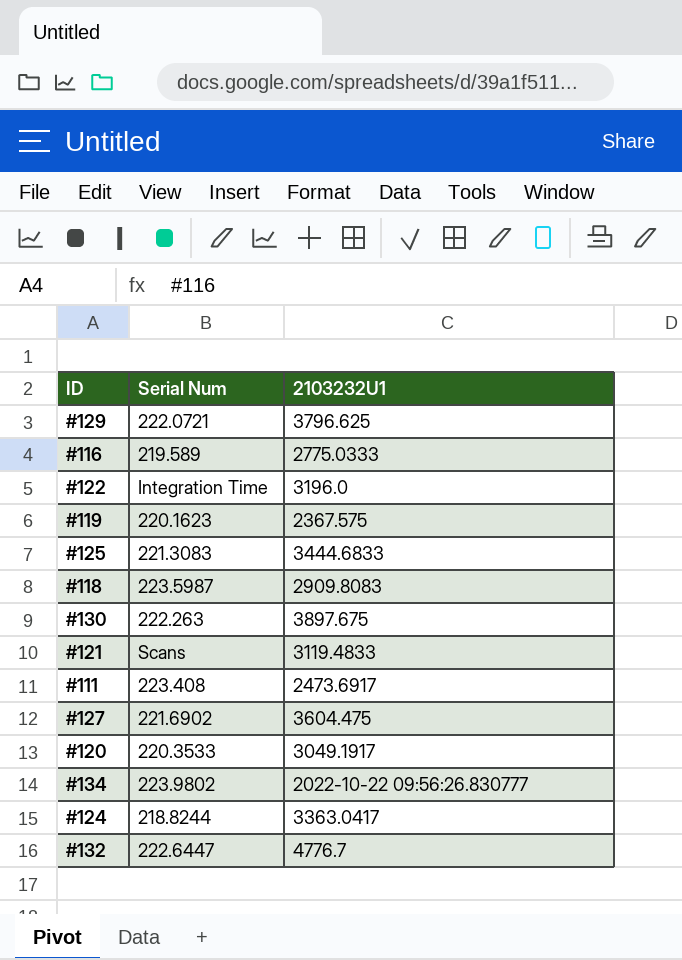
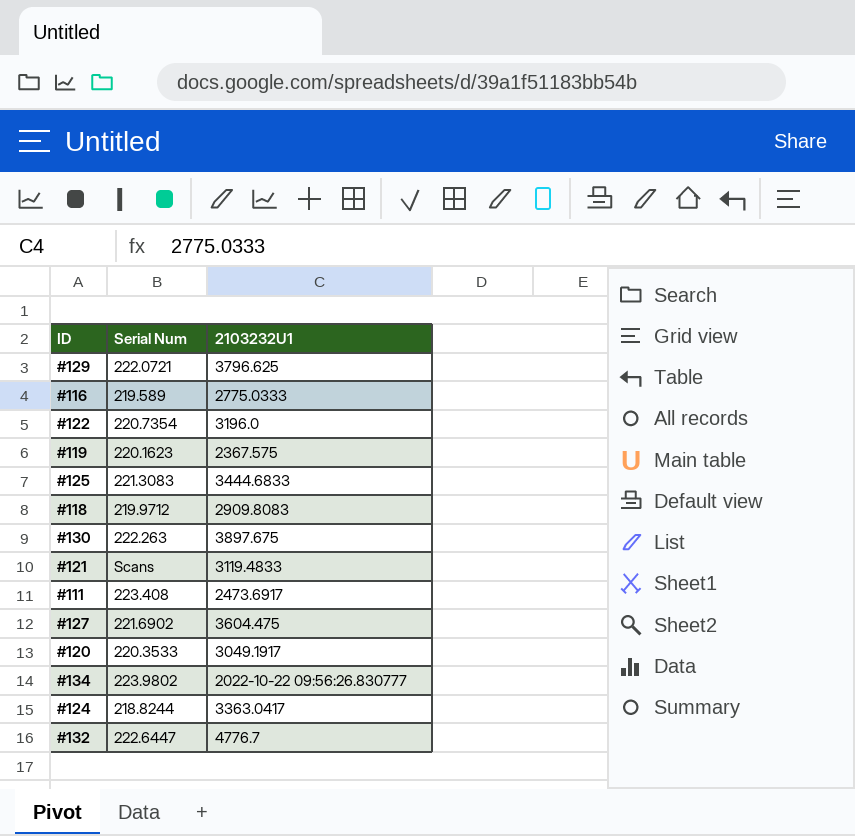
#122 | Serial Num: Integration Time -> 220.7354
#118 | Serial Num: 223.5987 -> 219.9712

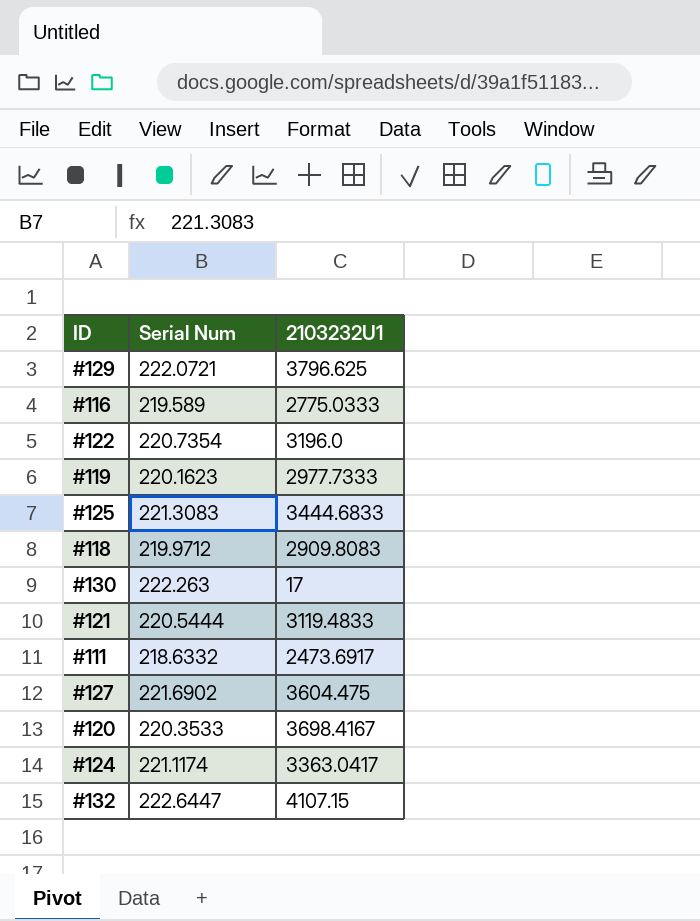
row #134: 223.9802 | 2022-10-22 09:56:26.830777 -> none
#119 | 2103232U1: 2367.575 -> 2977.7333
#130 | 2103232U1: 3897.675 -> 17
#121 | Serial Num: Scans -> 220.5444
#111 | Serial Num: 223.408 -> 218.6332
#120 | 2103232U1: 3049.1917 -> 3698.4167
#124 | Serial Num: 218.8244 -> 221.1174
#132 | 2103232U1: 4776.7 -> 4107.15

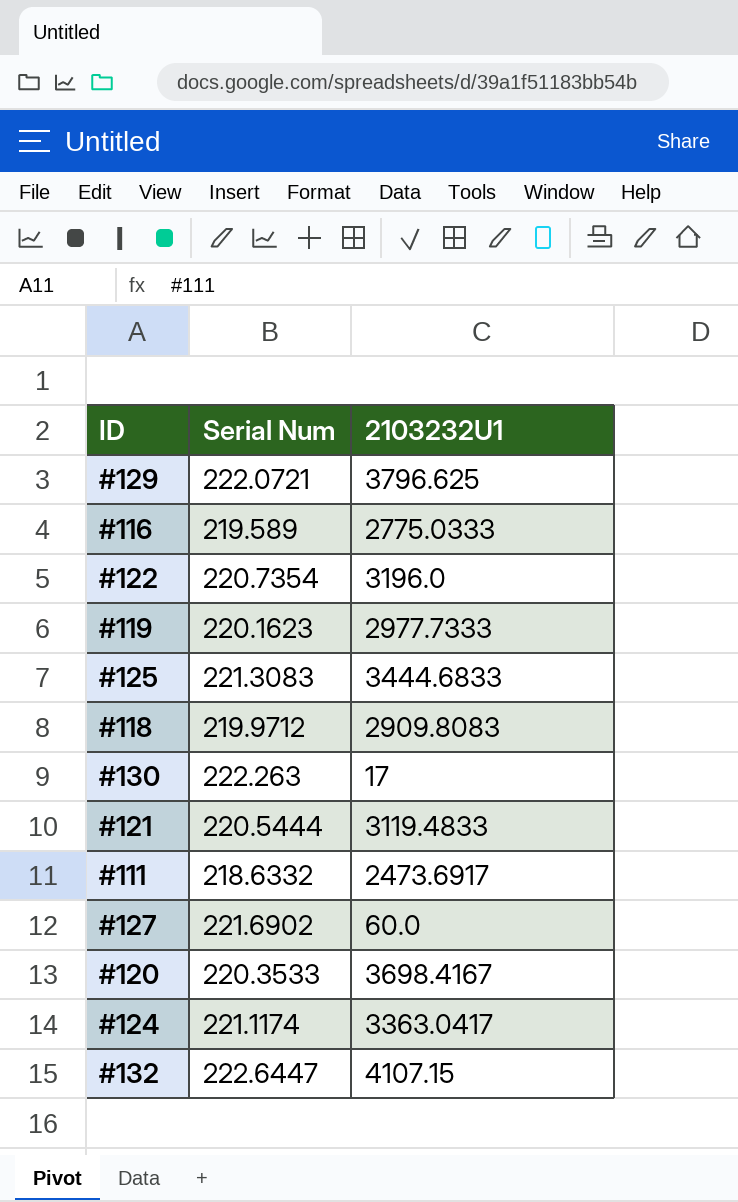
#127 | 2103232U1: 3604.475 -> 60.0

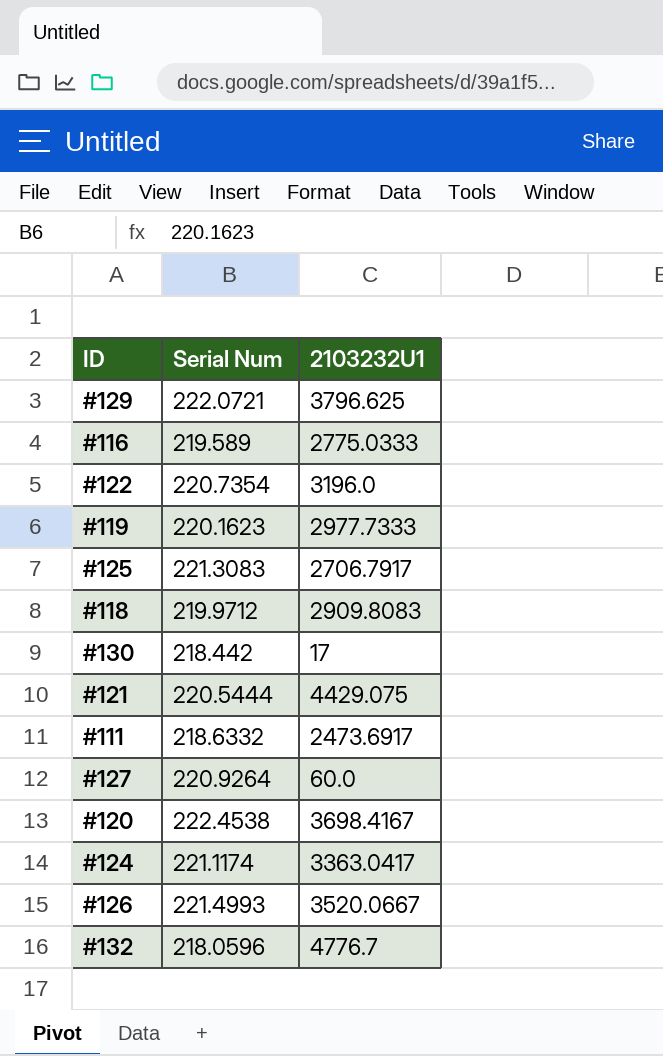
#125 | 2103232U1: 3444.6833 -> 2706.7917
#130 | Serial Num: 222.263 -> 218.442
#121 | 2103232U1: 3119.4833 -> 4429.075
#127 | Serial Num: 221.6902 -> 220.9264
#120 | Serial Num: 220.3533 -> 222.4538
row #126: none -> 221.4993 | 3520.0667
#132 | Serial Num: 222.6447 -> 218.0596
#132 | 2103232U1: 4107.15 -> 4776.7

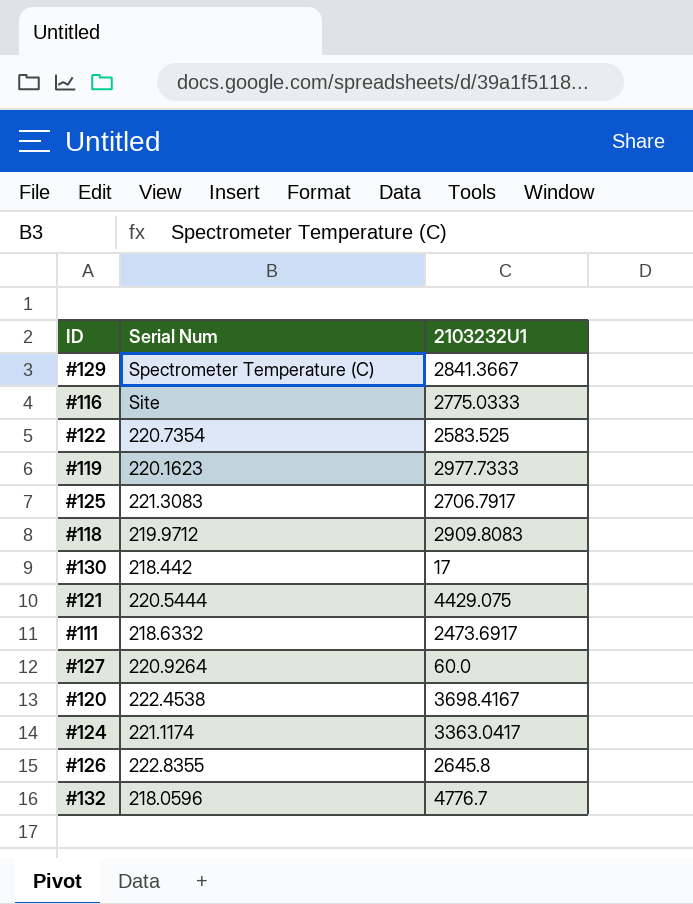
#129 | Serial Num: 222.0721 -> Spectrometer Temperature (C)
#129 | 2103232U1: 3796.625 -> 2841.3667
#116 | Serial Num: 219.589 -> Site
#122 | 2103232U1: 3196.0 -> 2583.525
#126 | Serial Num: 221.4993 -> 222.8355
#126 | 2103232U1: 3520.0667 -> 2645.8

